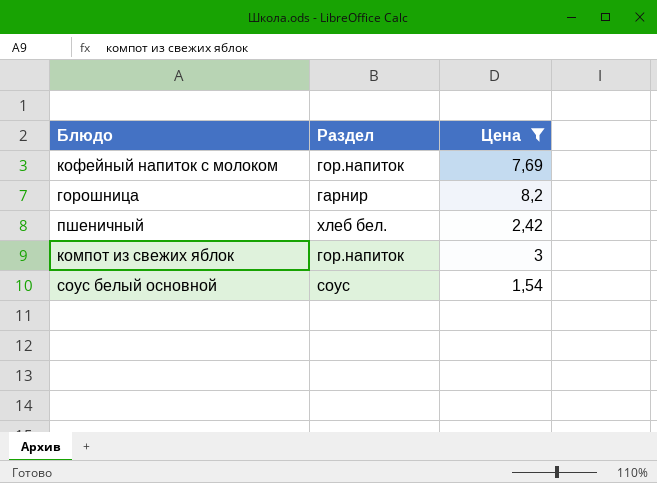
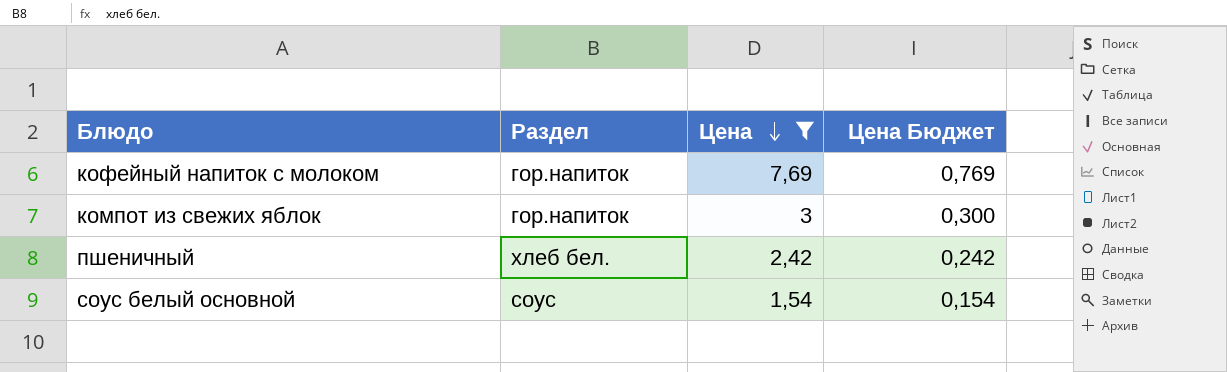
row order: none -> Цена descending
column Цена Бюджет | formula: none -> [Цена] * 0,1
row горошница: гарнир | 8,2 -> none

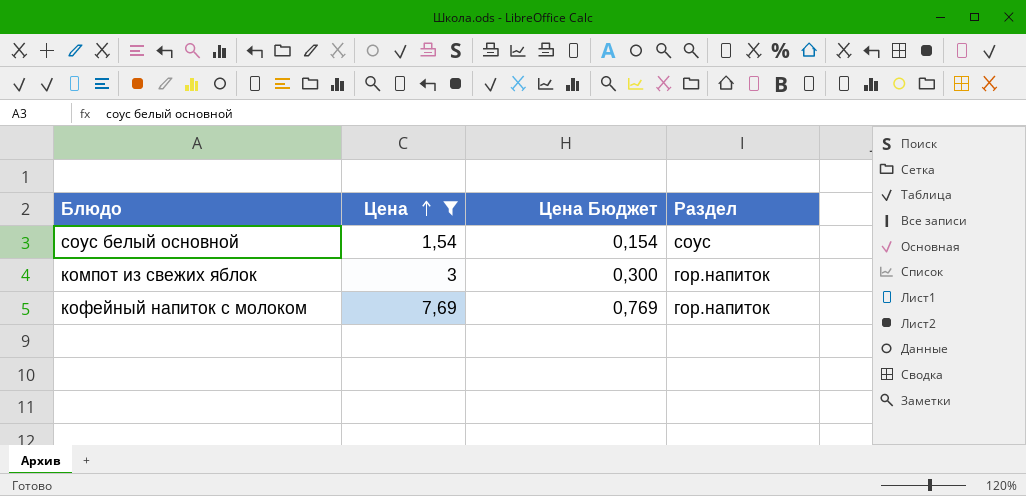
row order: Цена descending -> Цена ascending
column Раздел | position: 2 -> 4
row пшеничный: хлеб бел. | 2,42 | 0,242 -> none

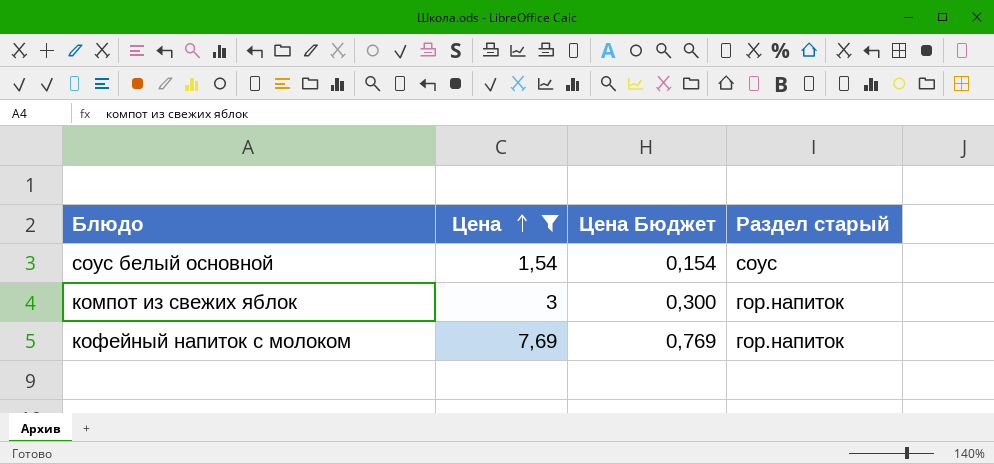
column name: Раздел -> Раздел старый

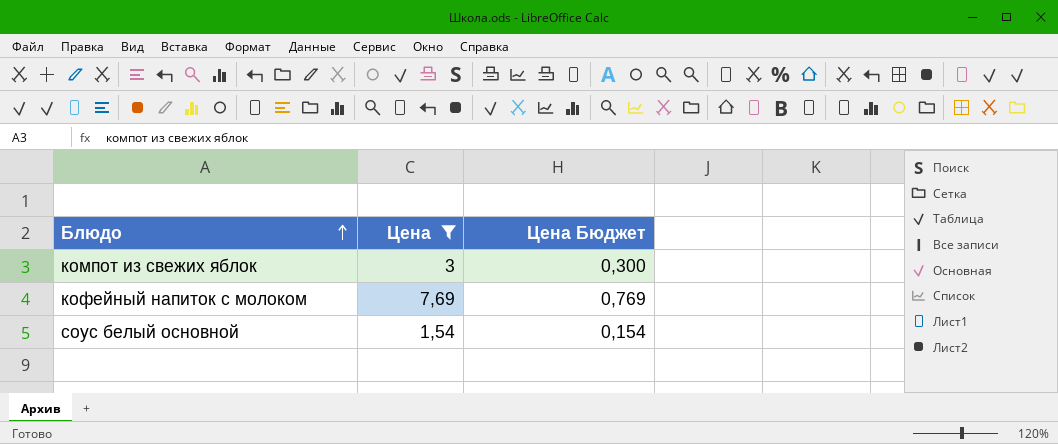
row order: Цена ascending -> Блюдо ascending
column Раздел старый | position: 4 -> none

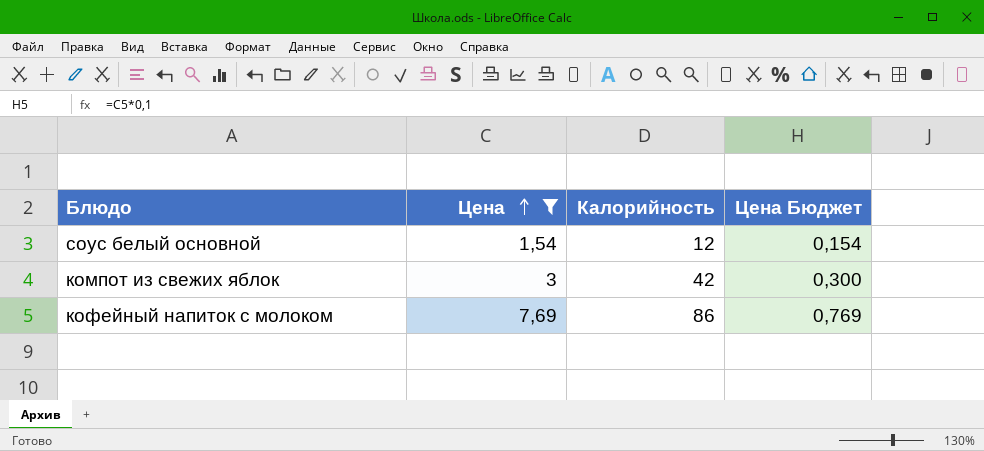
row order: Блюдо ascending -> Цена ascending
column Калорийность | position: none -> 3

